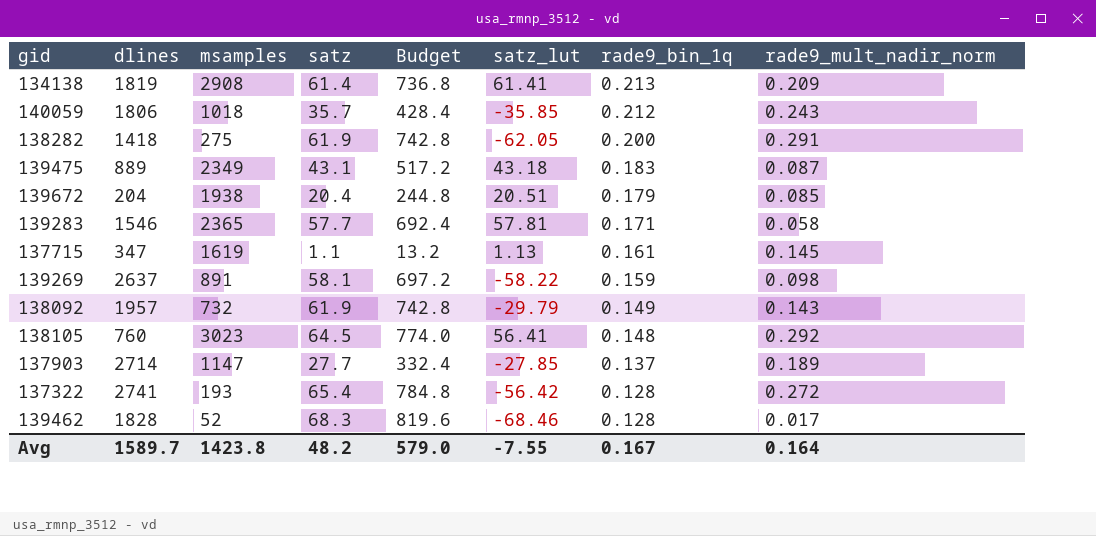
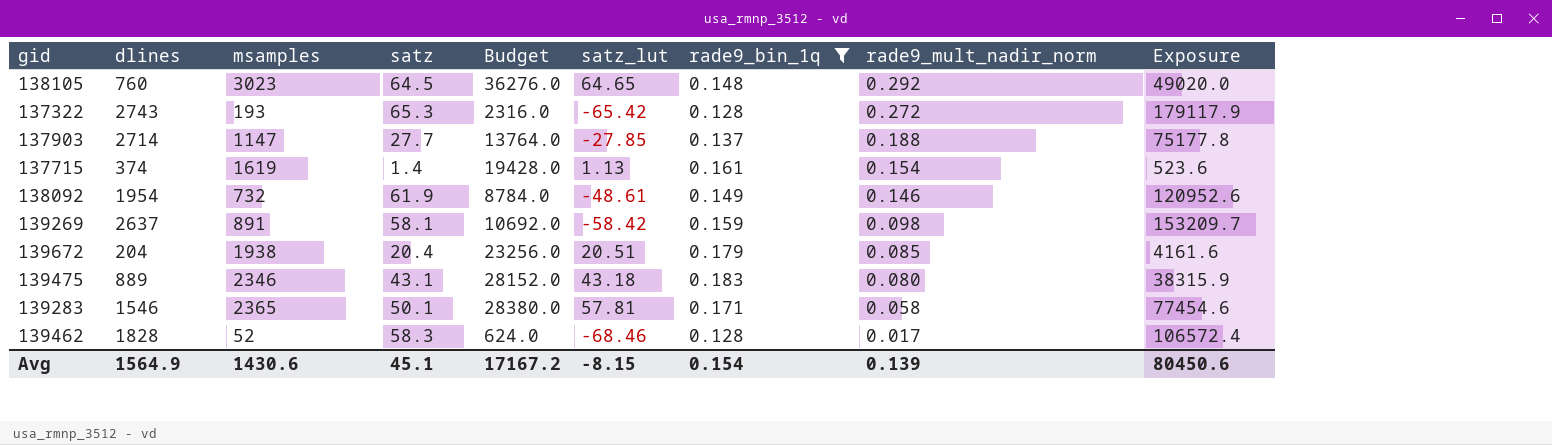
filter: none -> rade9_bin_1q <= 0.183
row order: rade9_bin_1q descending -> rade9_mult_nadir_norm descending
column Budget | formula: [satz] * 12 -> [msamples] * 12
column Exposure | formula: none -> [dlines] * [satz]
138105 | satz_lut: 56.41 -> 64.65
137322 | dlines: 2741 -> 2743
137322 | satz: 65.4 -> 65.3
137322 | satz_lut: -56.42 -> -65.42
137903 | rade9_mult_nadir_norm: 0.189 -> 0.188
137715 | dlines: 347 -> 374
137715 | satz: 1.1 -> 1.4
137715 | rade9_mult_nadir_norm: 0.145 -> 0.154
138092 | dlines: 1957 -> 1954
138092 | satz_lut: -29.79 -> -48.61
138092 | rade9_mult_nadir_norm: 0.143 -> 0.146
139269 | satz_lut: -58.22 -> -58.42
139475 | msamples: 2349 -> 2346
139475 | rade9_mult_nadir_norm: 0.087 -> 0.080
139283 | satz: 57.7 -> 50.1
139462 | satz: 68.3 -> 58.3
Avg | dlines: 1589.7 -> 1564.9
Avg | msamples: 1423.8 -> 1430.6
Avg | satz: 48.2 -> 45.1
Avg | Budget: 579.0 -> 17167.2
Avg | satz_lut: -7.55 -> -8.15
Avg | rade9_bin_1q: 0.167 -> 0.154
Avg | rade9_mult_nadir_norm: 0.164 -> 0.139

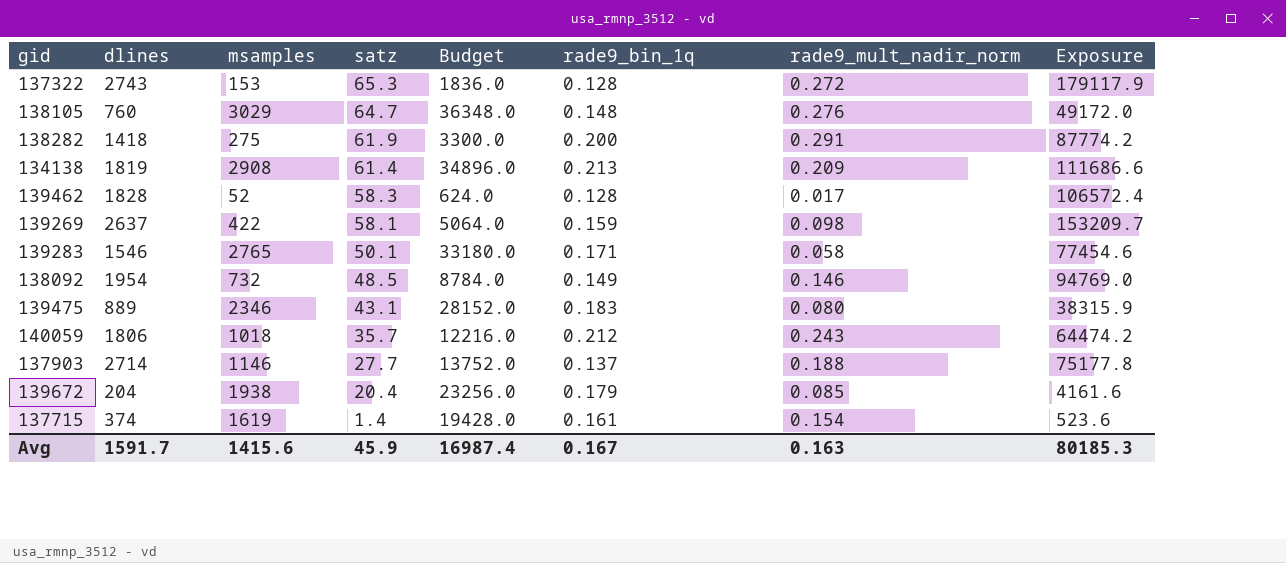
filter: rade9_bin_1q <= 0.183 -> none
row order: rade9_mult_nadir_norm descending -> satz descending
column satz_lut | position: 6 -> none
137322 | msamples: 193 -> 153
137322 | Budget: 2316.0 -> 1836.0
138105 | msamples: 3023 -> 3029
138105 | satz: 64.5 -> 64.7
138105 | Budget: 36276.0 -> 36348.0
138105 | rade9_mult_nadir_norm: 0.292 -> 0.276
138105 | Exposure: 49020.0 -> 49172.0
139269 | msamples: 891 -> 422
139269 | Budget: 10692.0 -> 5064.0
139283 | msamples: 2365 -> 2765
139283 | Budget: 28380.0 -> 33180.0
138092 | satz: 61.9 -> 48.5
138092 | Exposure: 120952.6 -> 94769.0
137903 | msamples: 1147 -> 1146
137903 | Budget: 13764.0 -> 13752.0
Avg | dlines: 1564.9 -> 1591.7
Avg | msamples: 1430.6 -> 1415.6
Avg | satz: 45.1 -> 45.9
Avg | Budget: 17167.2 -> 16987.4
Avg | rade9_bin_1q: 0.154 -> 0.167
Avg | rade9_mult_nadir_norm: 0.139 -> 0.163
Avg | Exposure: 80450.6 -> 80185.3

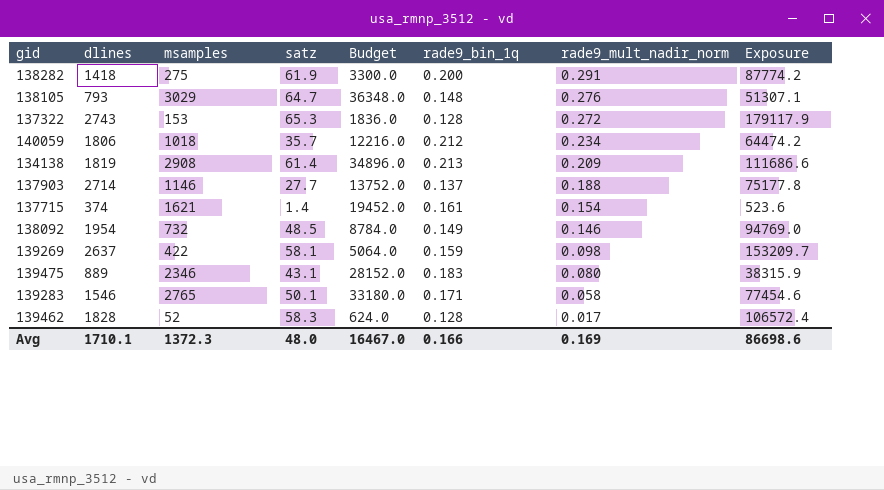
row order: satz descending -> rade9_mult_nadir_norm descending
row 139672: 204 | 1938 | 20.4 | 23256.0 | 0.179 | 0.085 | 4161.6 -> none
138105 | dlines: 760 -> 793
138105 | Exposure: 49172.0 -> 51307.1
140059 | rade9_mult_nadir_norm: 0.243 -> 0.234
137715 | msamples: 1619 -> 1621
137715 | Budget: 19428.0 -> 19452.0
Avg | dlines: 1591.7 -> 1710.1
Avg | msamples: 1415.6 -> 1372.3
Avg | satz: 45.9 -> 48.0
Avg | Budget: 16987.4 -> 16467.0
Avg | rade9_bin_1q: 0.167 -> 0.166
Avg | rade9_mult_nadir_norm: 0.163 -> 0.169
Avg | Exposure: 80185.3 -> 86698.6

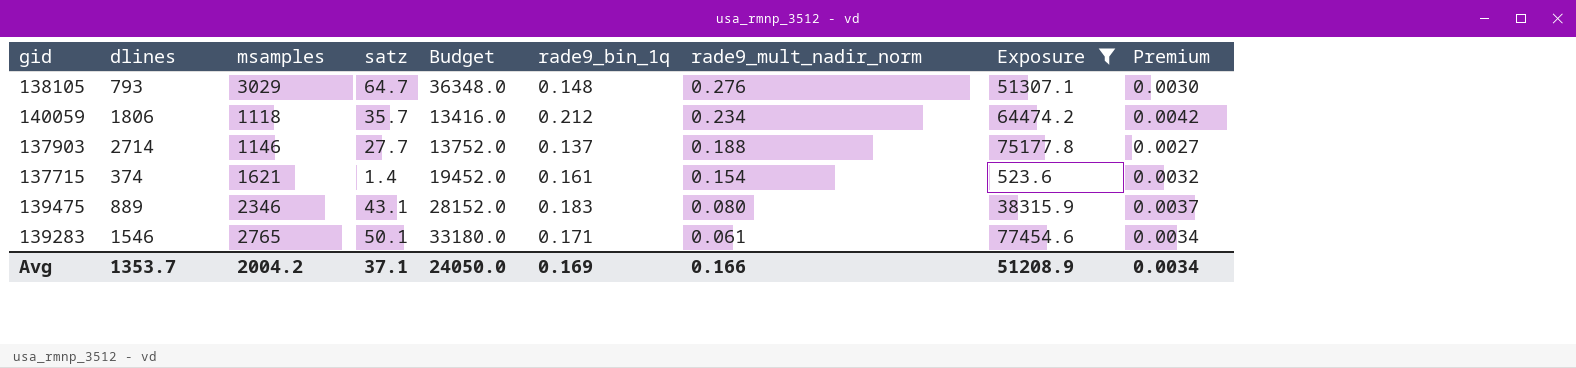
filter: none -> Exposure <= 77454.6
column Premium | formula: none -> [rade9_bin_1q] * 0.02
140059 | msamples: 1018 -> 1118
140059 | Budget: 12216.0 -> 13416.0
139283 | rade9_mult_nadir_norm: 0.058 -> 0.061
Avg | dlines: 1710.1 -> 1353.7
Avg | msamples: 1372.3 -> 2004.2
Avg | satz: 48.0 -> 37.1
Avg | Budget: 16467.0 -> 24050.0
Avg | rade9_bin_1q: 0.166 -> 0.169
Avg | rade9_mult_nadir_norm: 0.169 -> 0.166
Avg | Exposure: 86698.6 -> 51208.9

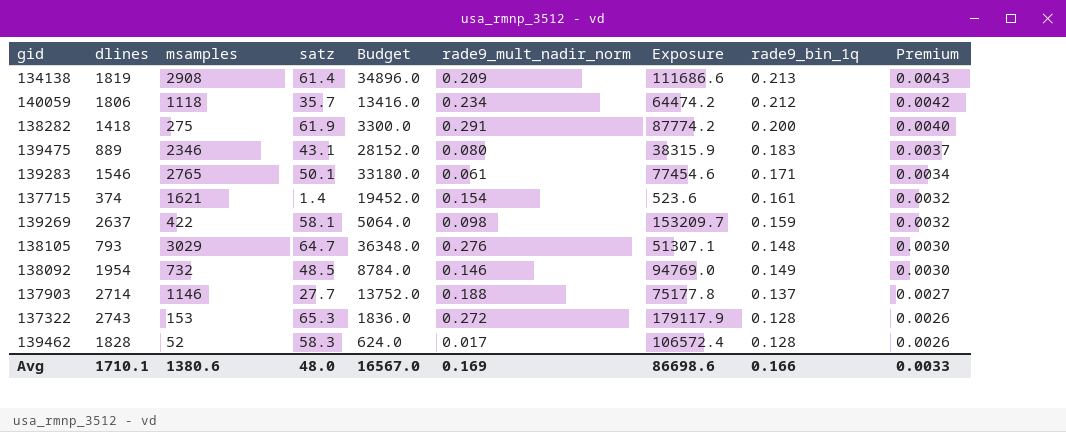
filter: Exposure <= 77454.6 -> none
row order: rade9_mult_nadir_norm descending -> Premium descending
column rade9_bin_1q | position: 6 -> 8
Avg | dlines: 1353.7 -> 1710.1
Avg | msamples: 2004.2 -> 1380.6
Avg | satz: 37.1 -> 48.0
Avg | Budget: 24050.0 -> 16567.0
Avg | rade9_mult_nadir_norm: 0.166 -> 0.169
Avg | Exposure: 51208.9 -> 86698.6
Avg | rade9_bin_1q: 0.169 -> 0.166
Avg | Premium: 0.0034 -> 0.0033

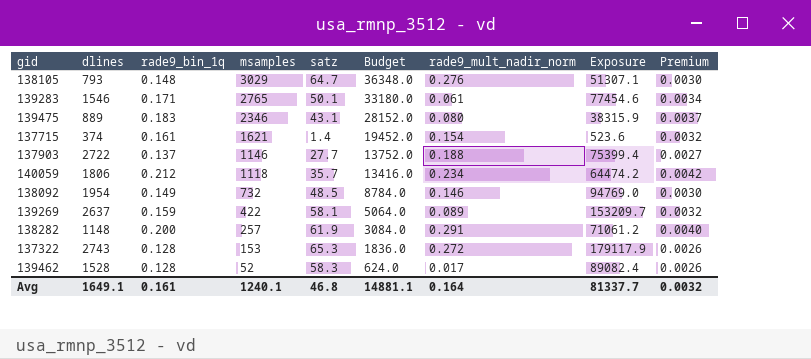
row order: Premium descending -> msamples descending
column rade9_bin_1q | position: 8 -> 3
row 134138: 1819 | 2908 | 61.4 | 34896.0 | 0.209 | 111686.6 | 0.213 | 0.0043 -> none
137903 | dlines: 2714 -> 2722
137903 | Exposure: 75177.8 -> 75399.4
139269 | rade9_mult_nadir_norm: 0.098 -> 0.089
138282 | dlines: 1418 -> 1148
138282 | msamples: 275 -> 257
138282 | Budget: 3300.0 -> 3084.0
138282 | Exposure: 87774.2 -> 71061.2
139462 | dlines: 1828 -> 1528
139462 | Exposure: 106572.4 -> 89082.4
Avg | dlines: 1710.1 -> 1649.1
Avg | rade9_bin_1q: 0.166 -> 0.161
Avg | msamples: 1380.6 -> 1240.1
Avg | satz: 48.0 -> 46.8
Avg | Budget: 16567.0 -> 14881.1
Avg | rade9_mult_nadir_norm: 0.169 -> 0.164
Avg | Exposure: 86698.6 -> 81337.7
Avg | Premium: 0.0033 -> 0.0032

